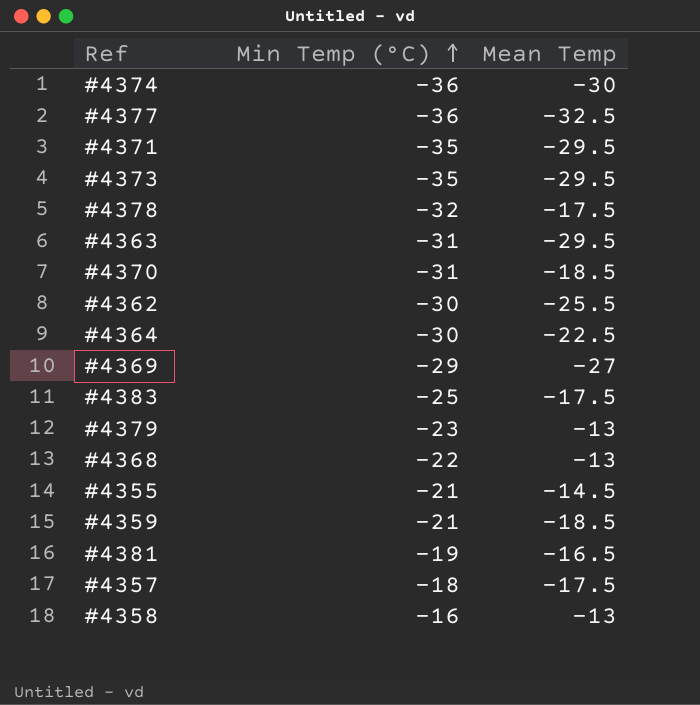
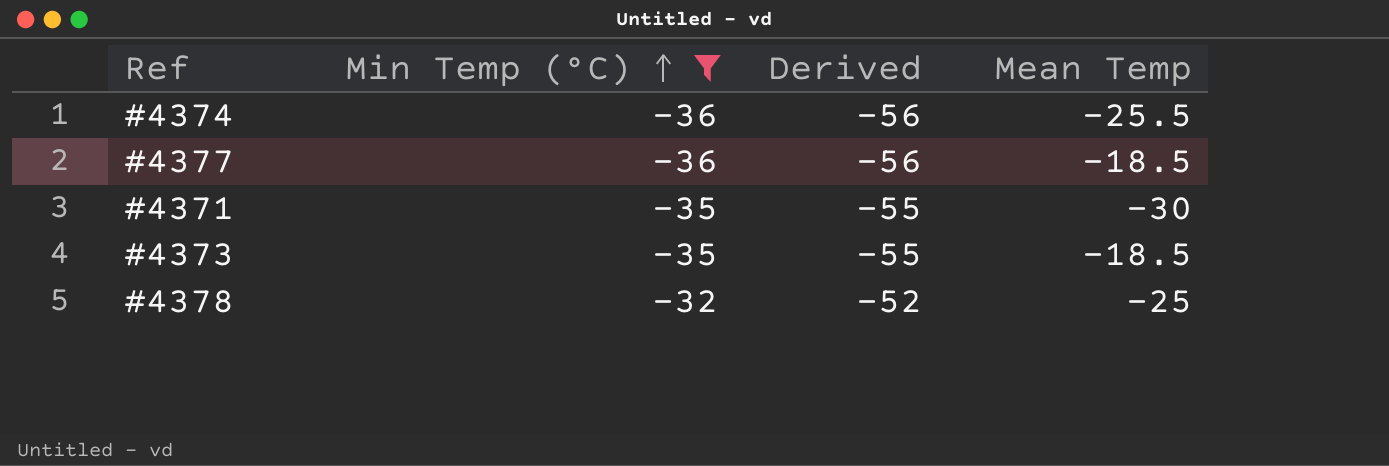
filter: none -> Min Temp (°C) <= -32
column Derived | formula: none -> [Min Temp (°C)] - 20
#4374 | Mean Temp: -30 -> -25.5
#4377 | Mean Temp: -32.5 -> -18.5
#4371 | Mean Temp: -29.5 -> -30
#4373 | Mean Temp: -29.5 -> -18.5
#4378 | Mean Temp: -17.5 -> -25

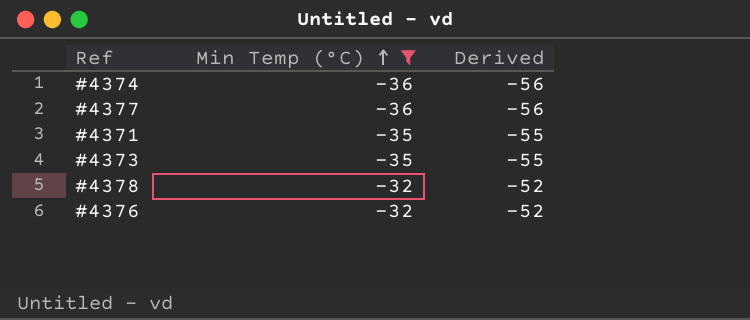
column Mean Temp | position: 4 -> none
row #4376: none -> -32 | -52

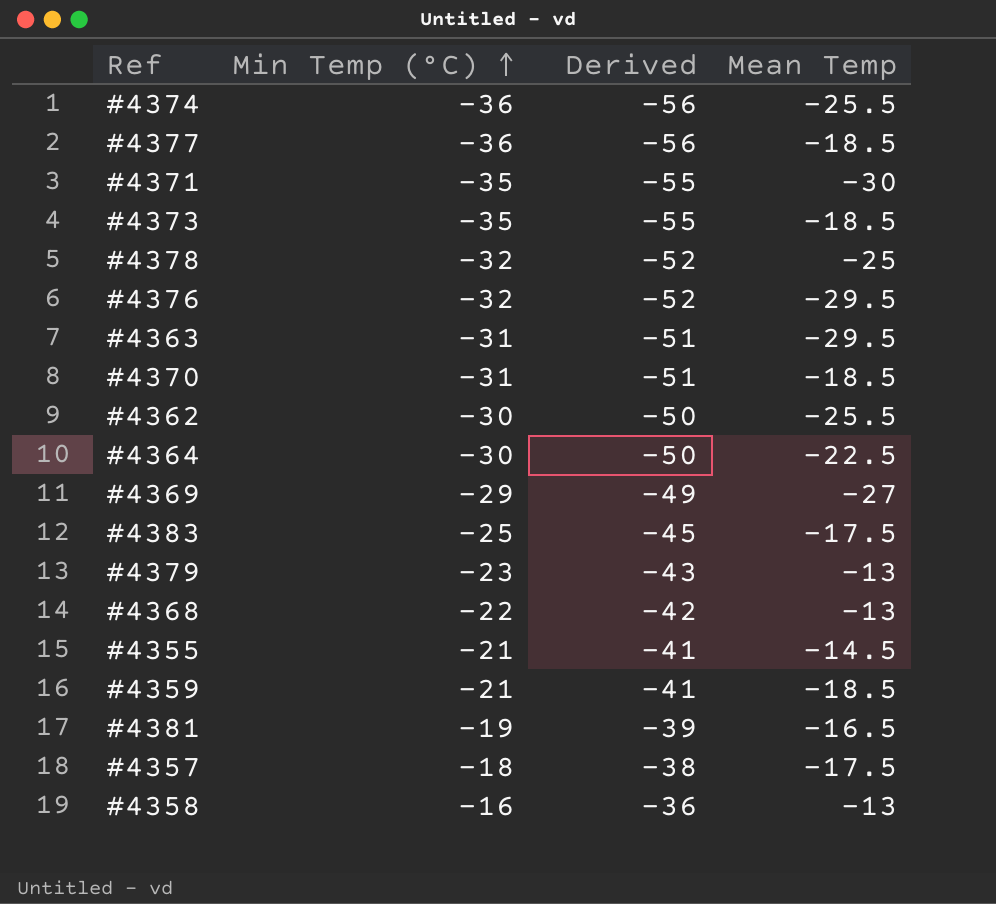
filter: Min Temp (°C) <= -32 -> none
column Mean Temp | position: none -> 4

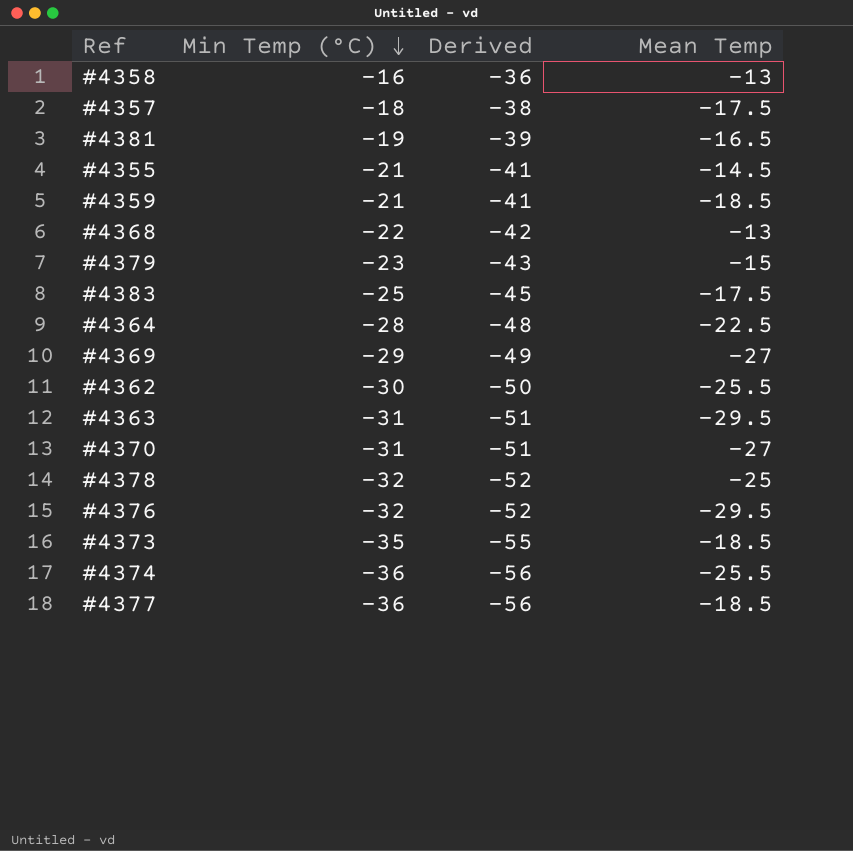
row order: Min Temp (°C) ascending -> Min Temp (°C) descending
row #4371: -35 | -55 | -30 -> none
#4379 | Mean Temp: -13 -> -15
#4364 | Min Temp (°C): -30 -> -28
#4364 | Derived: -50 -> -48
#4370 | Mean Temp: -18.5 -> -27

